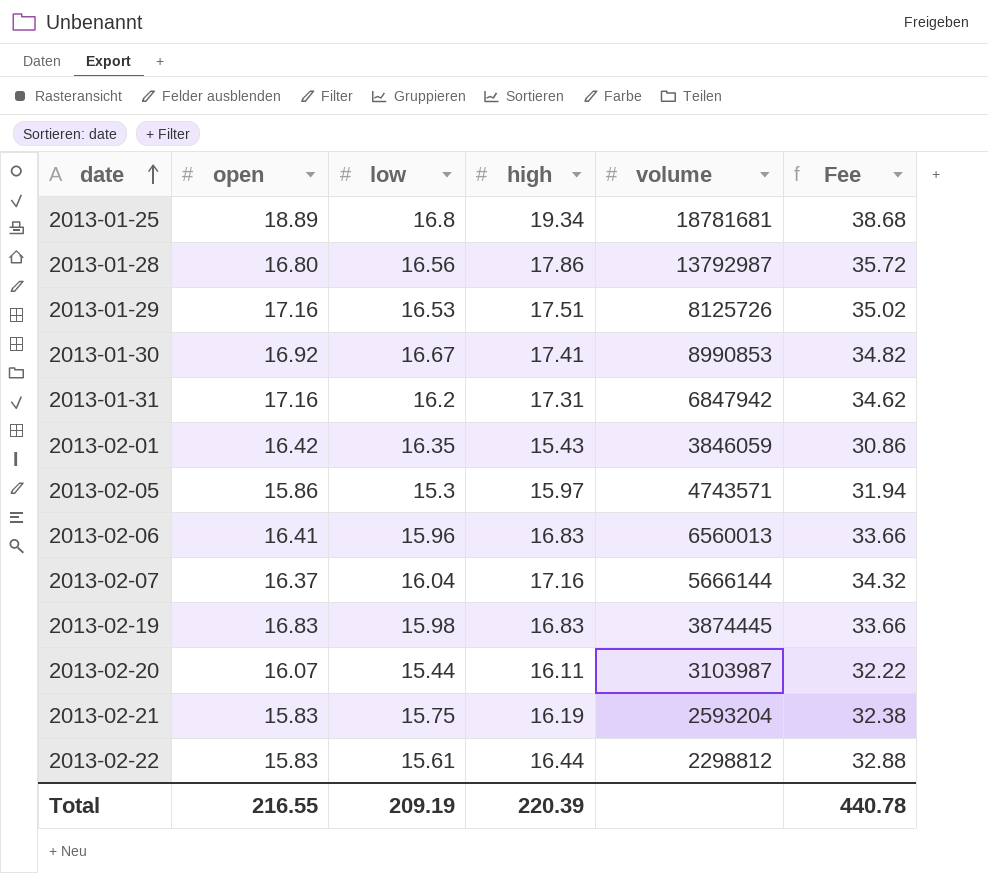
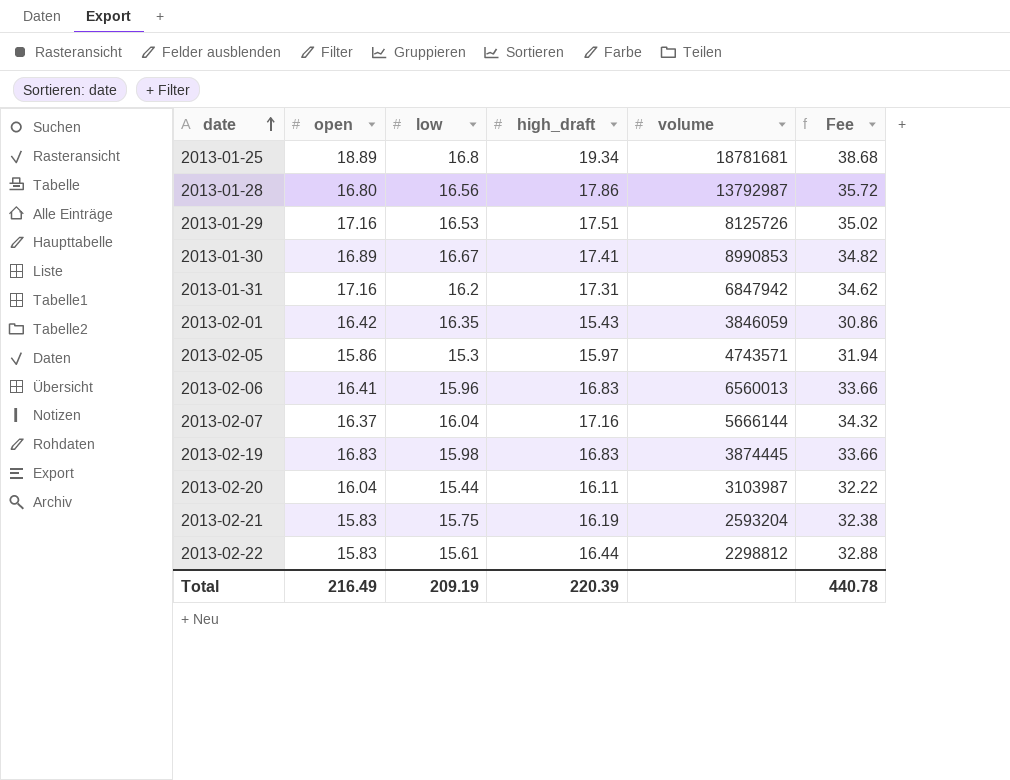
column name: high -> high_draft
2013-01-30 | open: 16.92 -> 16.89
2013-02-20 | open: 16.07 -> 16.04
Total | open: 216.55 -> 216.49

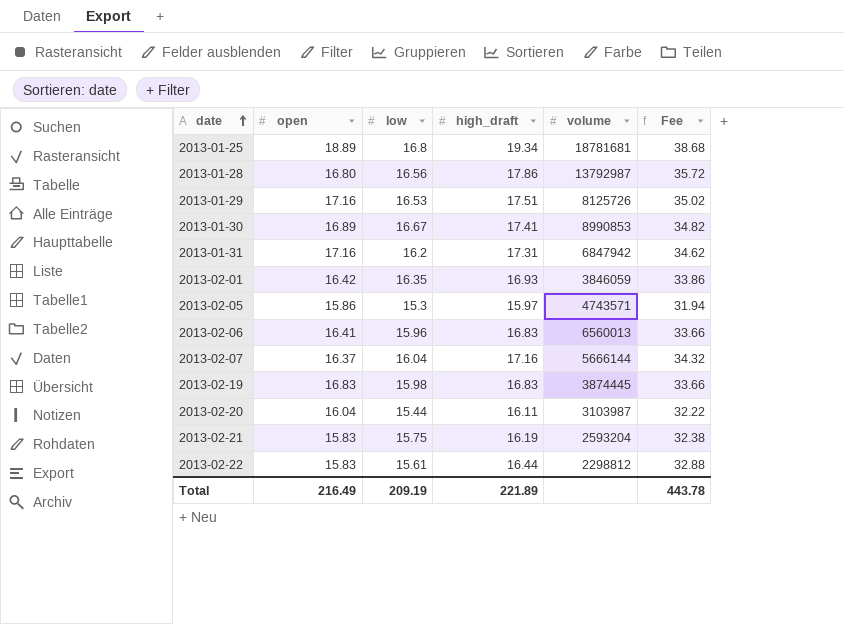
2013-02-01 | high_draft: 15.43 -> 16.93
2013-02-01 | Fee: 30.86 -> 33.86
Total | high_draft: 220.39 -> 221.89
Total | Fee: 440.78 -> 443.78

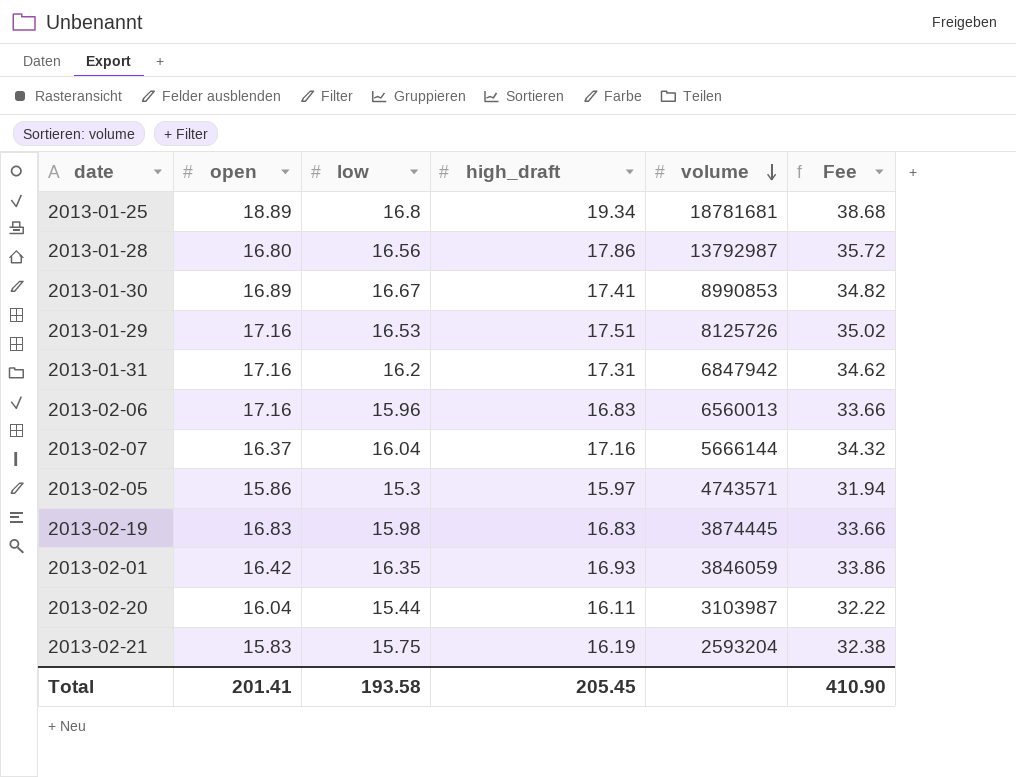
row order: date ascending -> volume descending
row 2013-02-22: 15.83 | 15.61 | 16.44 | 2298812 | 32.88 -> none
2013-02-06 | open: 16.41 -> 17.16
Total | open: 216.49 -> 201.41
Total | low: 209.19 -> 193.58
Total | high_draft: 221.89 -> 205.45
Total | Fee: 443.78 -> 410.90

